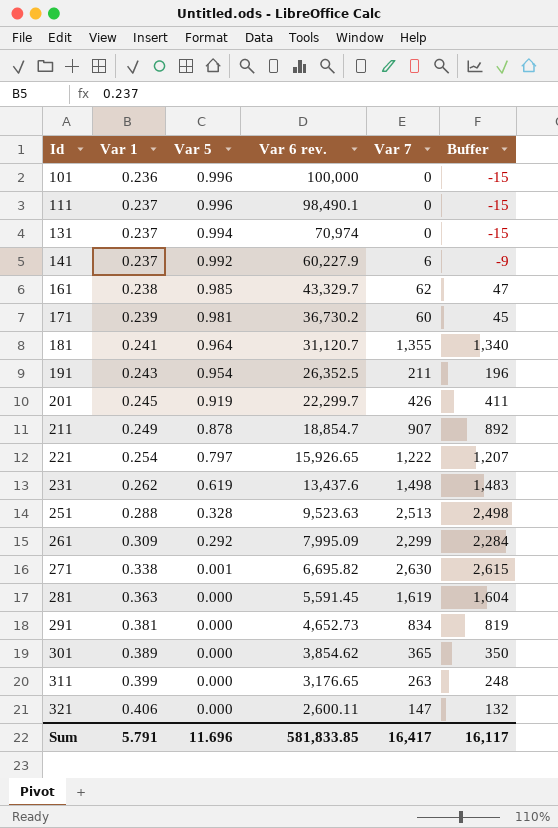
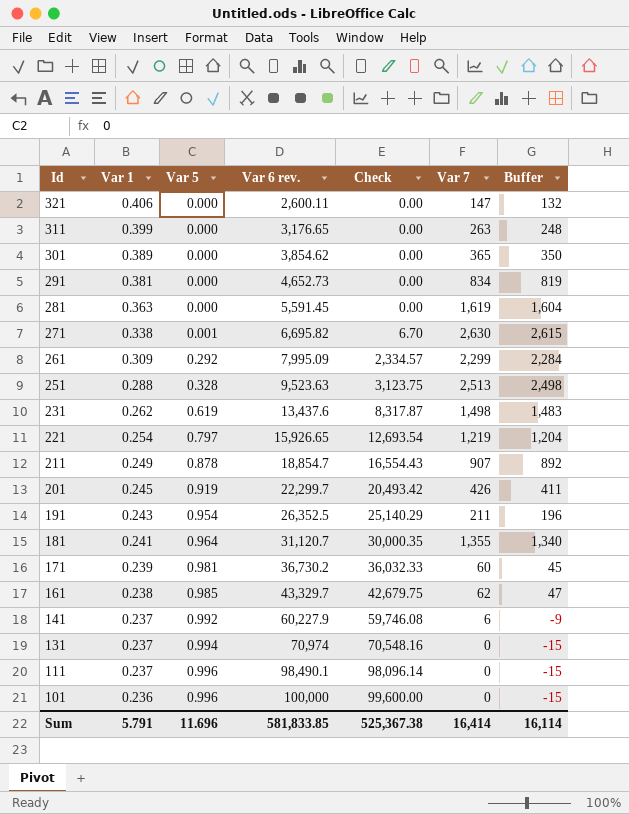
row order: Id ascending -> Id descending
column Check | formula: none -> [Var 5] * [Var 6 rev.]
221 | Var 7: 1,222 -> 1,219
221 | Buffer: 1,207 -> 1,204
Sum | Var 7: 16,417 -> 16,414
Sum | Buffer: 16,117 -> 16,114

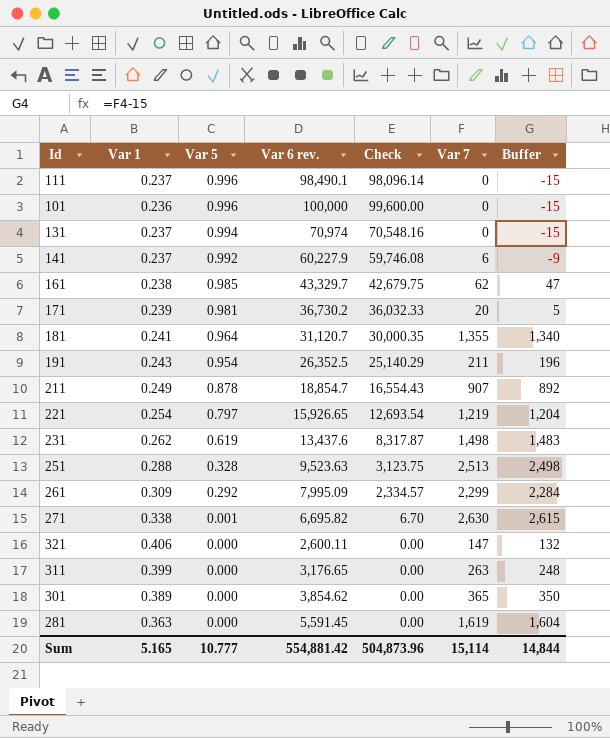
row order: Id descending -> Var 5 descending
row 291: 0.381 | 0.000 | 4,652.73 | 0.00 | 834 | 819 -> none
row 201: 0.245 | 0.919 | 22,299.7 | 20,493.42 | 426 | 411 -> none
171 | Var 7: 60 -> 20
171 | Buffer: 45 -> 5
Sum | Var 1: 5.791 -> 5.165
Sum | Var 5: 11.696 -> 10.777
Sum | Var 6 rev.: 581,833.85 -> 554,881.42
Sum | Check: 525,367.38 -> 504,873.96
Sum | Var 7: 16,414 -> 15,114
Sum | Buffer: 16,114 -> 14,844

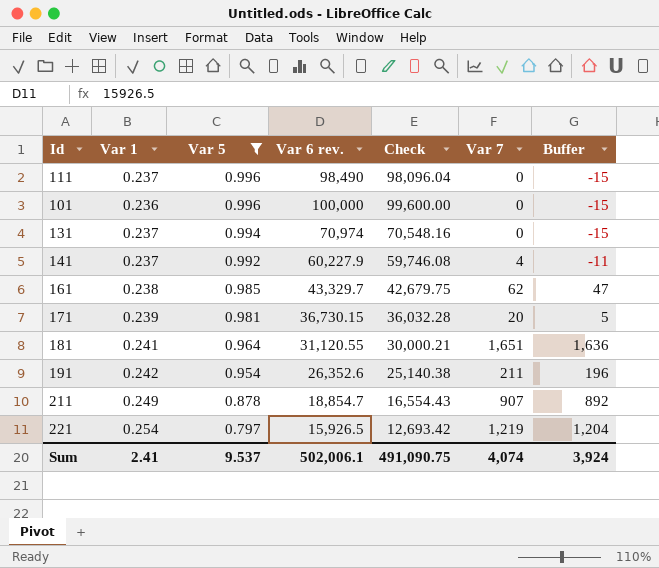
filter: none -> Var 5 >= 0.797
111 | Var 6 rev.: 98,490.1 -> 98,490
111 | Check: 98,096.14 -> 98,096.04
141 | Var 7: 6 -> 4
141 | Buffer: -9 -> -11
171 | Var 6 rev.: 36,730.2 -> 36,730.15
171 | Check: 36,032.33 -> 36,032.28
181 | Var 6 rev.: 31,120.7 -> 31,120.55
181 | Check: 30,000.35 -> 30,000.21
181 | Var 7: 1,355 -> 1,651
181 | Buffer: 1,340 -> 1,636
191 | Var 1: 0.243 -> 0.242
191 | Var 6 rev.: 26,352.5 -> 26,352.6
191 | Check: 25,140.29 -> 25,140.38
221 | Var 6 rev.: 15,926.65 -> 15,926.5
221 | Check: 12,693.54 -> 12,693.42
Sum | Var 1: 5.165 -> 2.41
Sum | Var 5: 10.777 -> 9.537
Sum | Var 6 rev.: 554,881.42 -> 502,006.1
Sum | Check: 504,873.96 -> 491,090.75
Sum | Var 7: 15,114 -> 4,074
Sum | Buffer: 14,844 -> 3,924

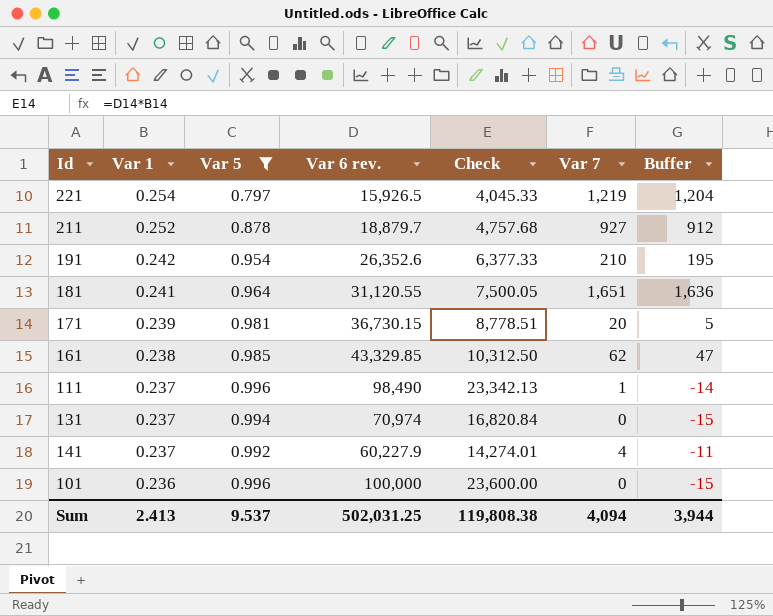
row order: Var 5 descending -> Var 1 descending
column Check | formula: [Var 5] * [Var 6 rev.] -> [Var 1] * [Var 6 rev.]
211 | Var 1: 0.249 -> 0.252
211 | Var 6 rev.: 18,854.7 -> 18,879.7
211 | Var 7: 907 -> 927
211 | Buffer: 892 -> 912
191 | Var 7: 211 -> 210
191 | Buffer: 196 -> 195
161 | Var 6 rev.: 43,329.7 -> 43,329.85
111 | Var 7: 0 -> 1
111 | Buffer: -15 -> -14
Sum | Var 1: 2.41 -> 2.413
Sum | Var 6 rev.: 502,006.1 -> 502,031.25
Sum | Check: 491,090.75 -> 119,808.38
Sum | Var 7: 4,074 -> 4,094
Sum | Buffer: 3,924 -> 3,944

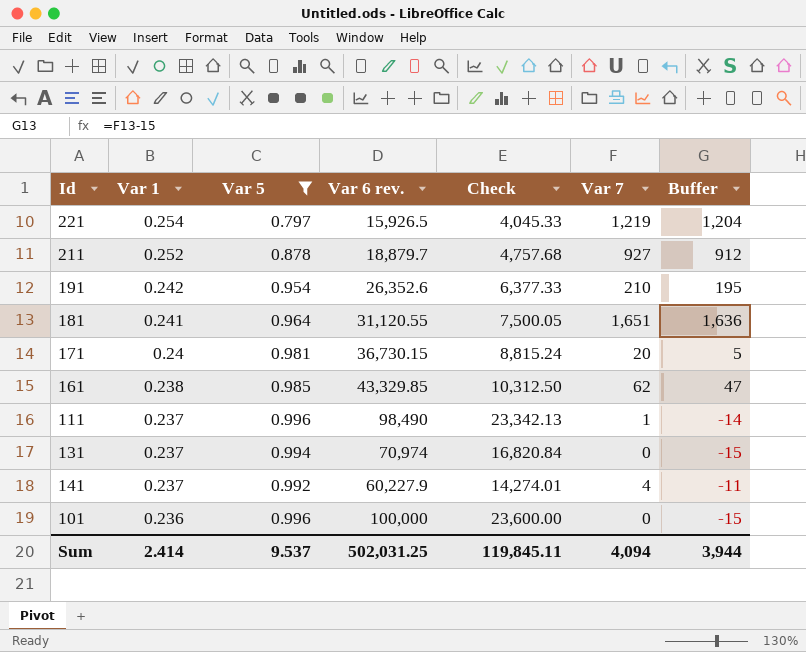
171 | Var 1: 0.239 -> 0.24
171 | Check: 8,778.51 -> 8,815.24
Sum | Var 1: 2.413 -> 2.414
Sum | Check: 119,808.38 -> 119,845.11

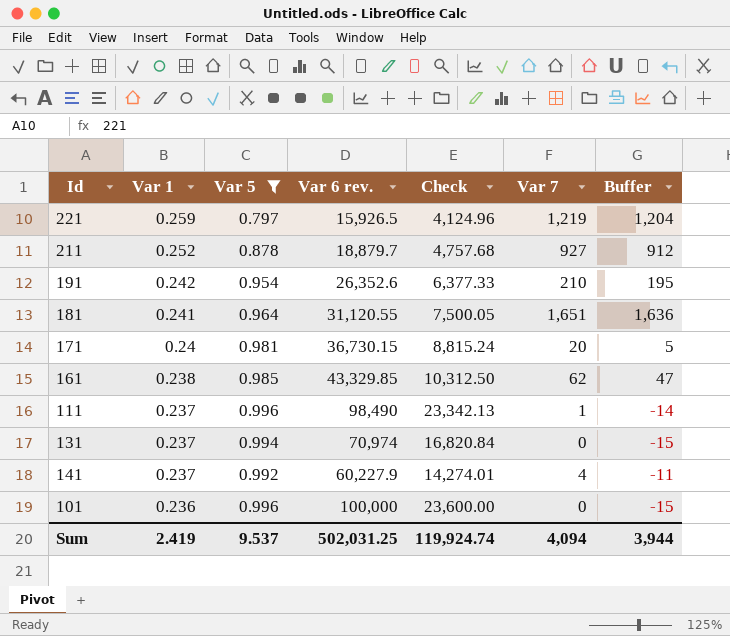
221 | Var 1: 0.254 -> 0.259
221 | Check: 4,045.33 -> 4,124.96
Sum | Var 1: 2.414 -> 2.419
Sum | Check: 119,845.11 -> 119,924.74

